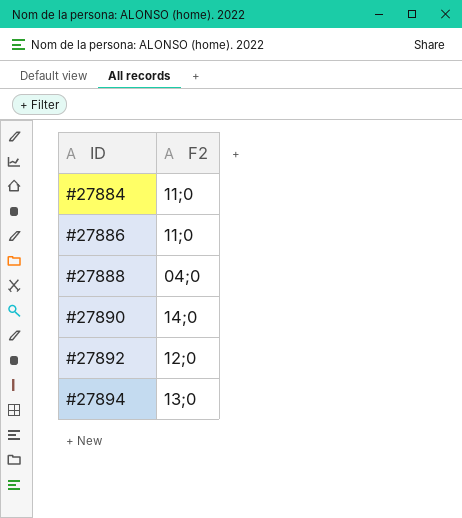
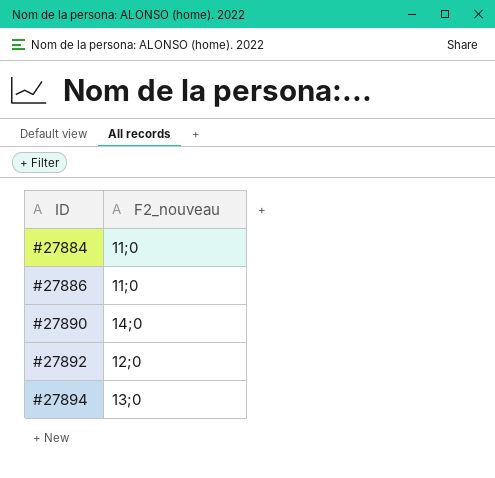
column name: F2 -> F2_nouveau
row #27888: 04;0 -> none

